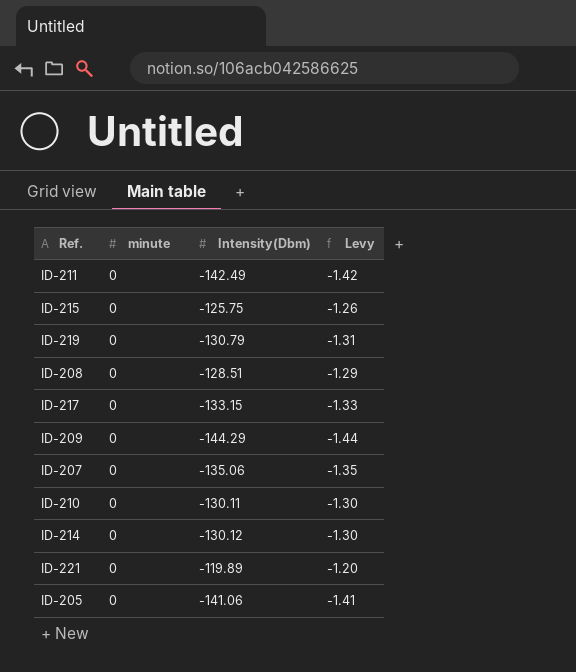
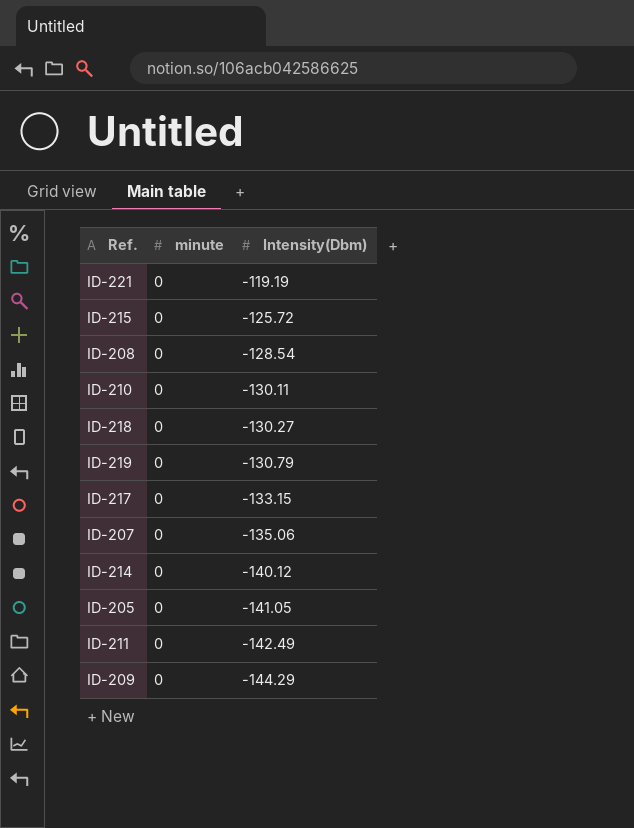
row order: none -> Intensity(Dbm) descending
column Levy | formula: [Intensity(Dbm)] * 0.01 -> none
ID-221 | Intensity(Dbm): -119.89 -> -119.19
ID-215 | Intensity(Dbm): -125.75 -> -125.72
ID-208 | Intensity(Dbm): -128.51 -> -128.54
row ID-218: none -> 0 | -130.27
ID-214 | Intensity(Dbm): -130.12 -> -140.12
ID-205 | Intensity(Dbm): -141.06 -> -141.05

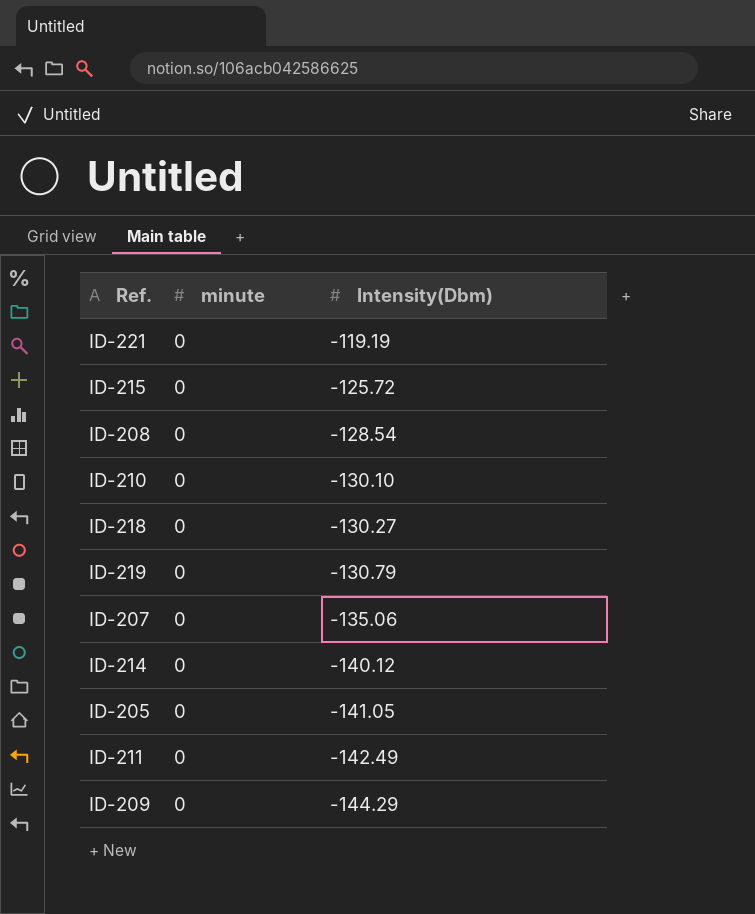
row ID-217: 0 | -133.15 -> none
ID-210 | Intensity(Dbm): -130.11 -> -130.10

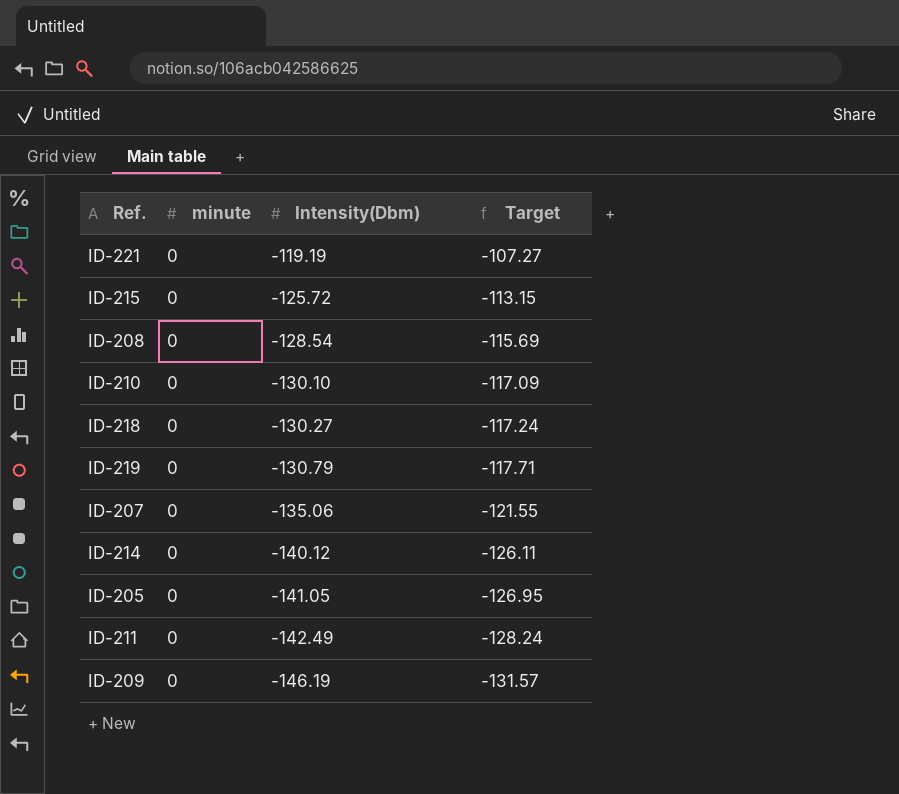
column Target | formula: none -> [Intensity(Dbm)] * 0.9
ID-209 | Intensity(Dbm): -144.29 -> -146.19

